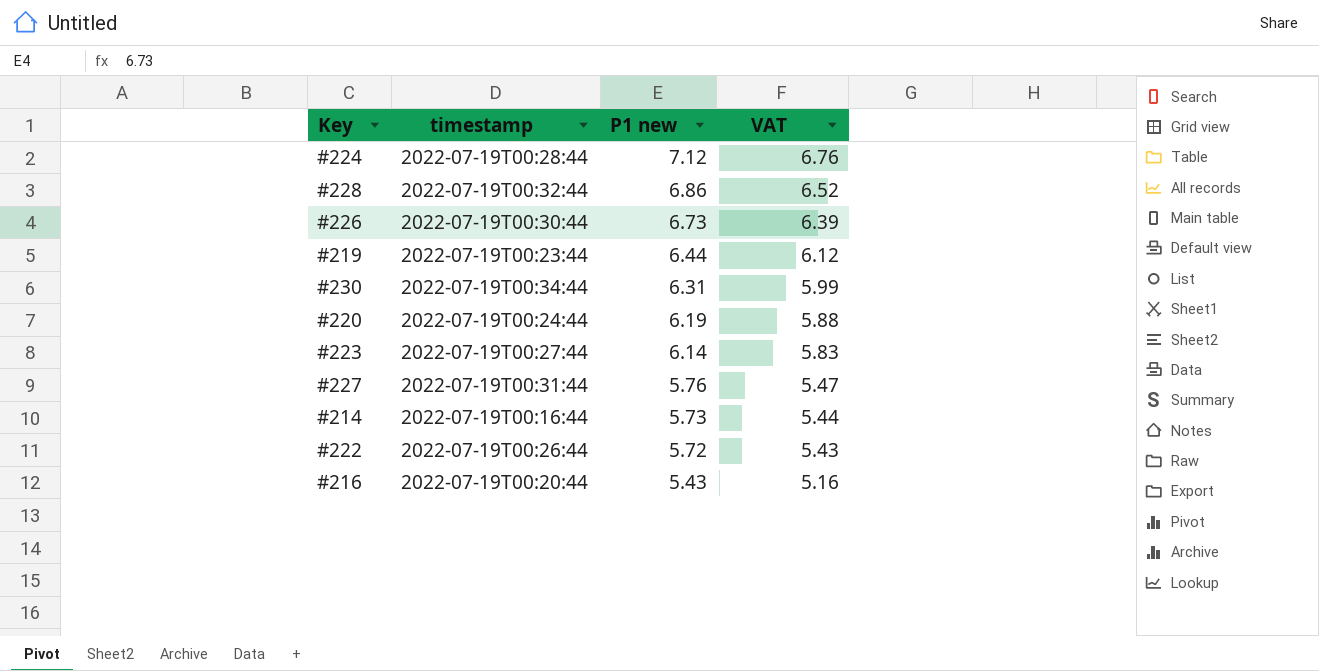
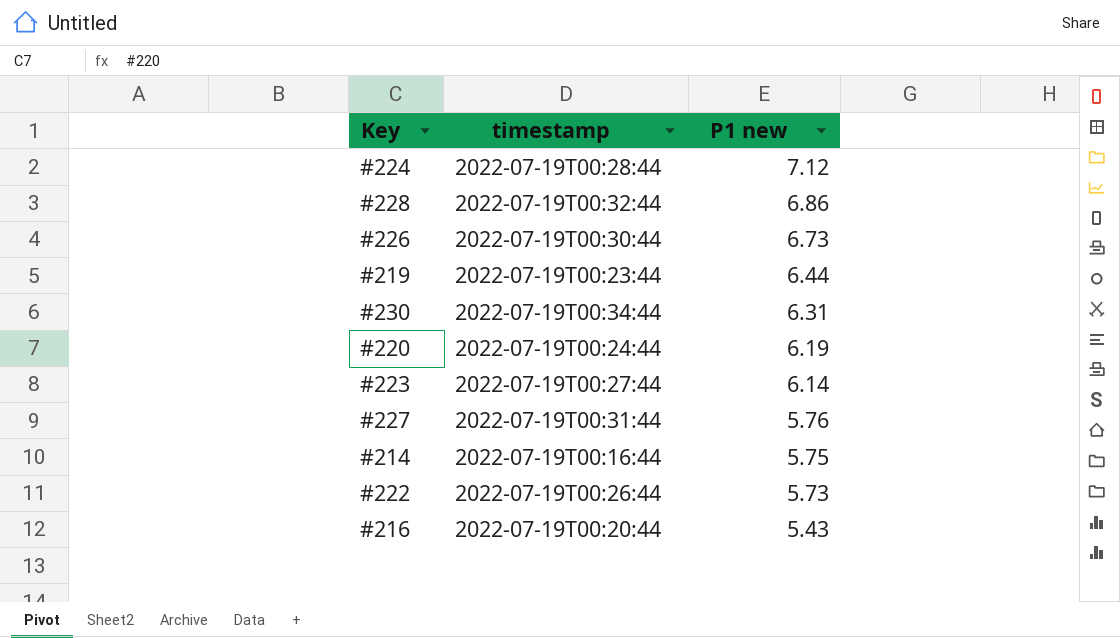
column VAT | formula: [P1 new] * 0.95 -> none
#214 | P1 new: 5.73 -> 5.75
#222 | P1 new: 5.72 -> 5.73

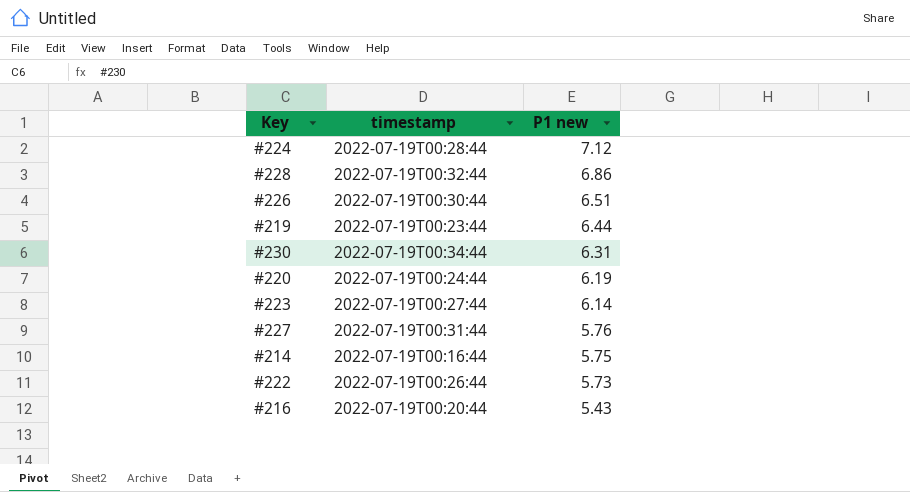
#226 | P1 new: 6.73 -> 6.51

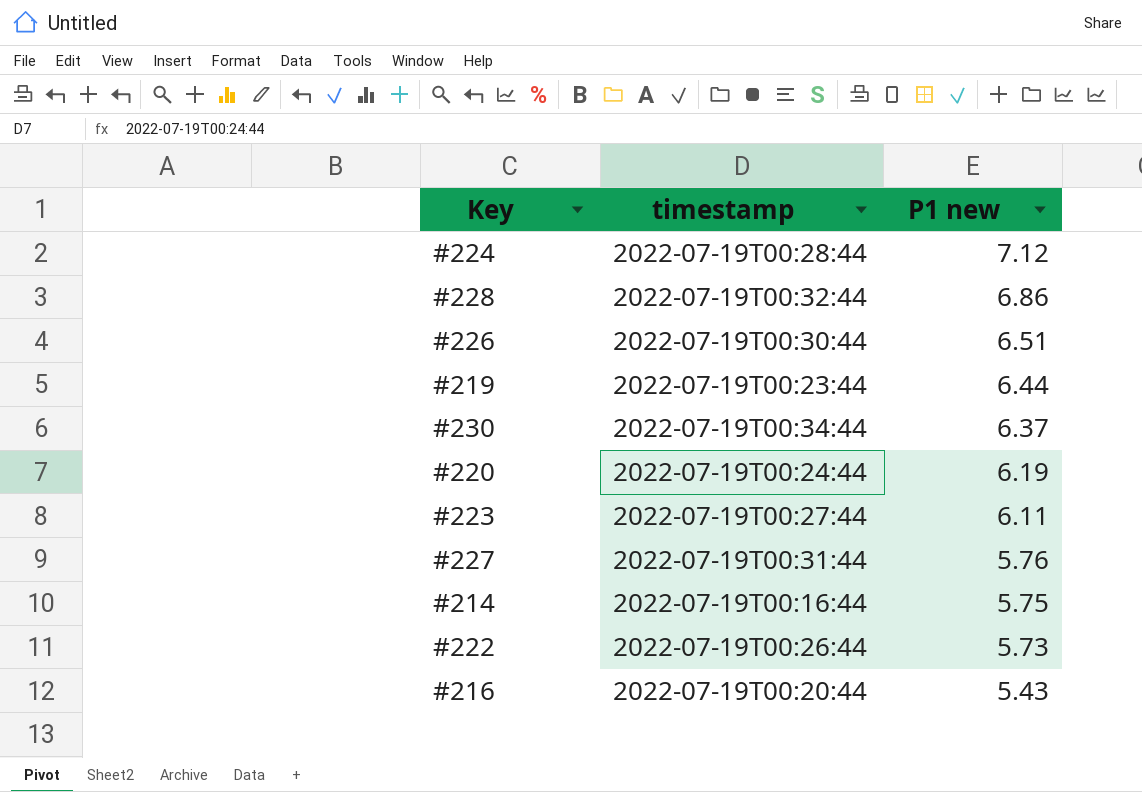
#230 | P1 new: 6.31 -> 6.37
#223 | P1 new: 6.14 -> 6.11

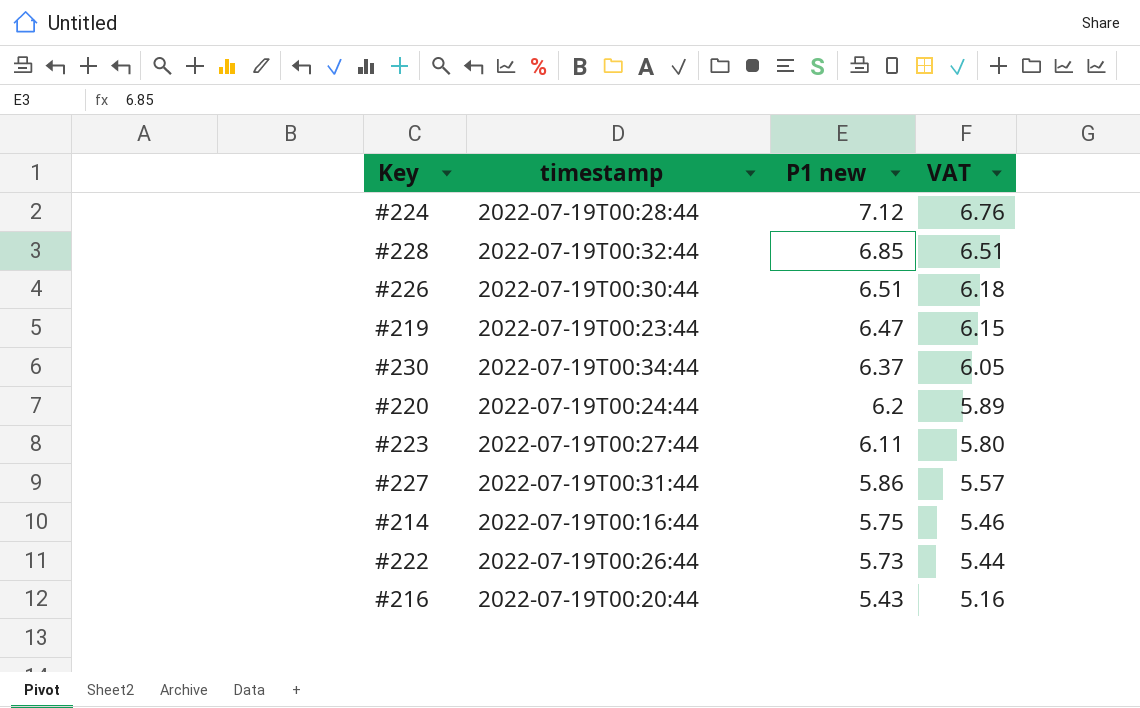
column VAT | formula: none -> [P1 new] * 0.95
#228 | P1 new: 6.86 -> 6.85
#219 | P1 new: 6.44 -> 6.47
#220 | P1 new: 6.19 -> 6.2
#227 | P1 new: 5.76 -> 5.86

